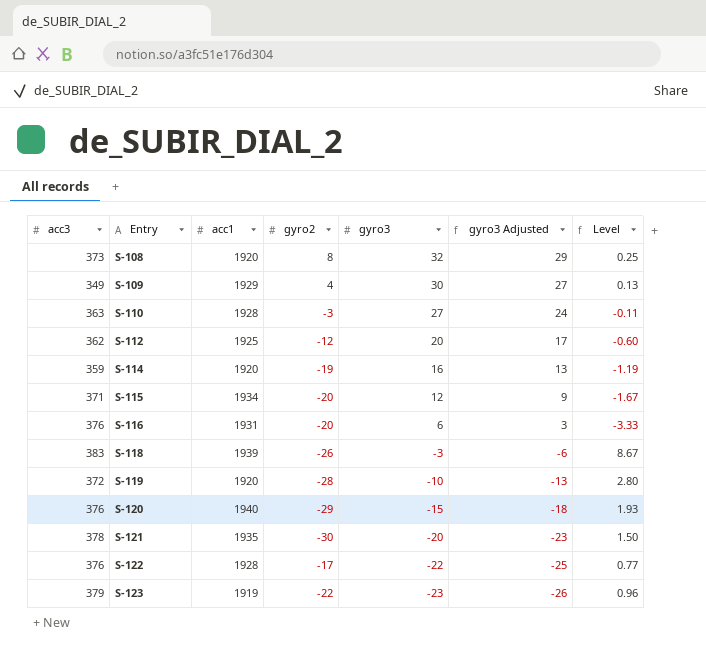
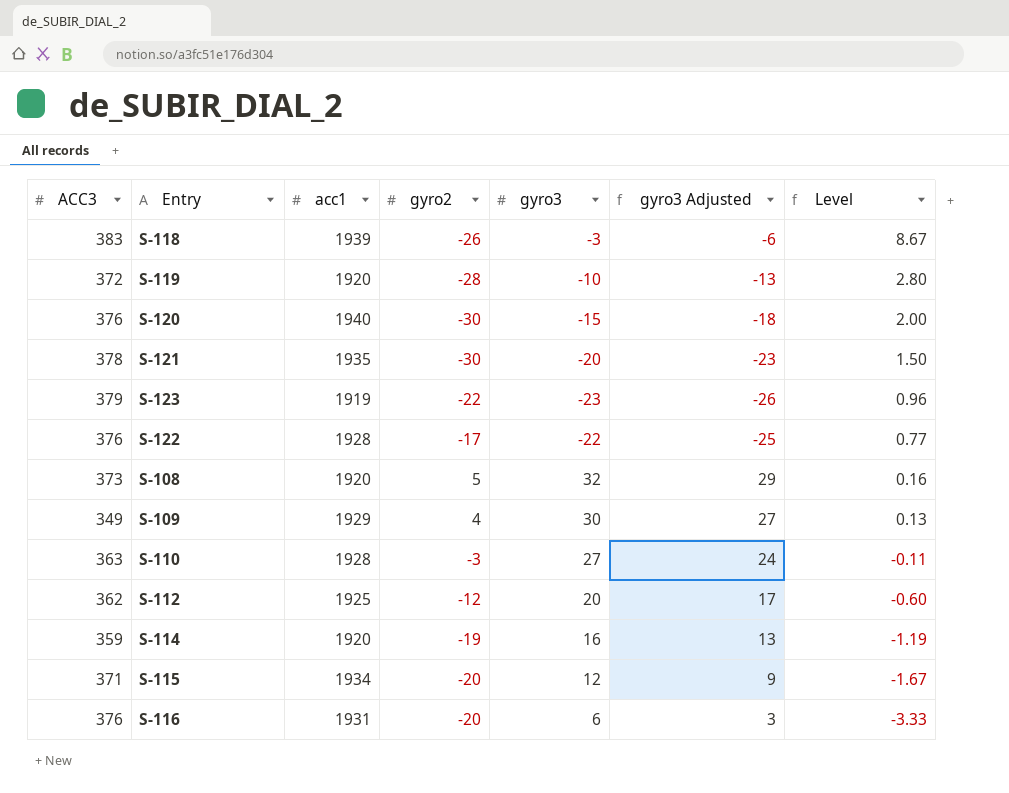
row order: Entry ascending -> Level descending
column name: acc3 -> ACC3
S-120 | gyro2: -29 -> -30
S-120 | Level: 1.93 -> 2.00
S-108 | gyro2: 8 -> 5
S-108 | Level: 0.25 -> 0.16

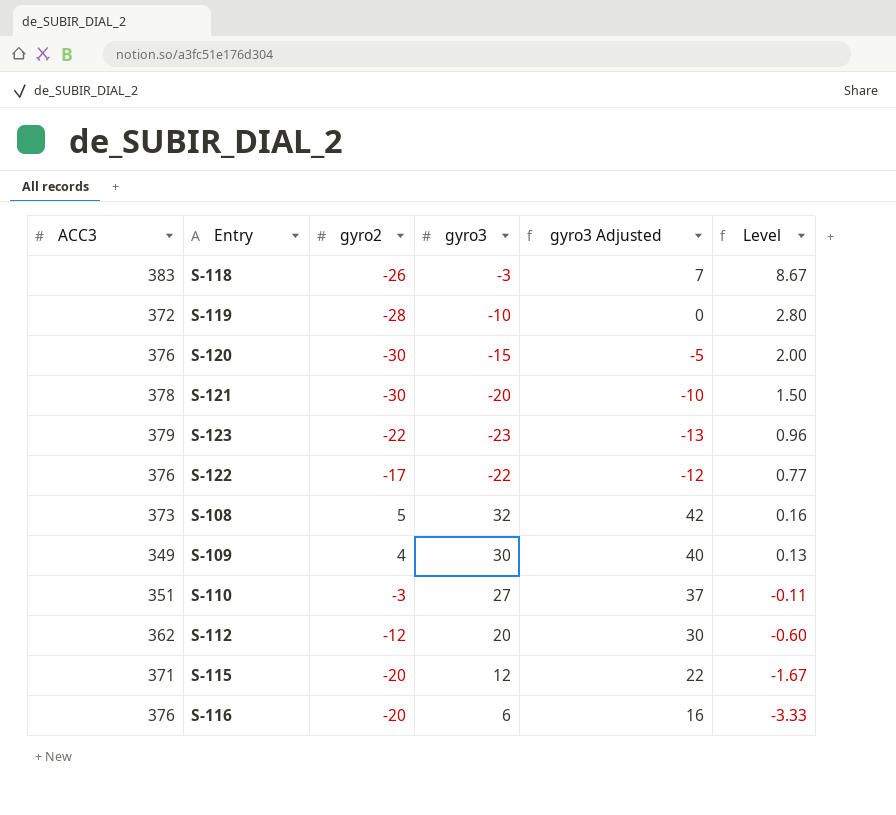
column acc1 | position: 3 -> none
column gyro3 Adjusted | formula: [gyro3] - 3 -> [gyro3] + 10
row S-114: 359 | 1920 | -19 | 16 | 13 | -1.19 -> none
S-110 | ACC3: 363 -> 351

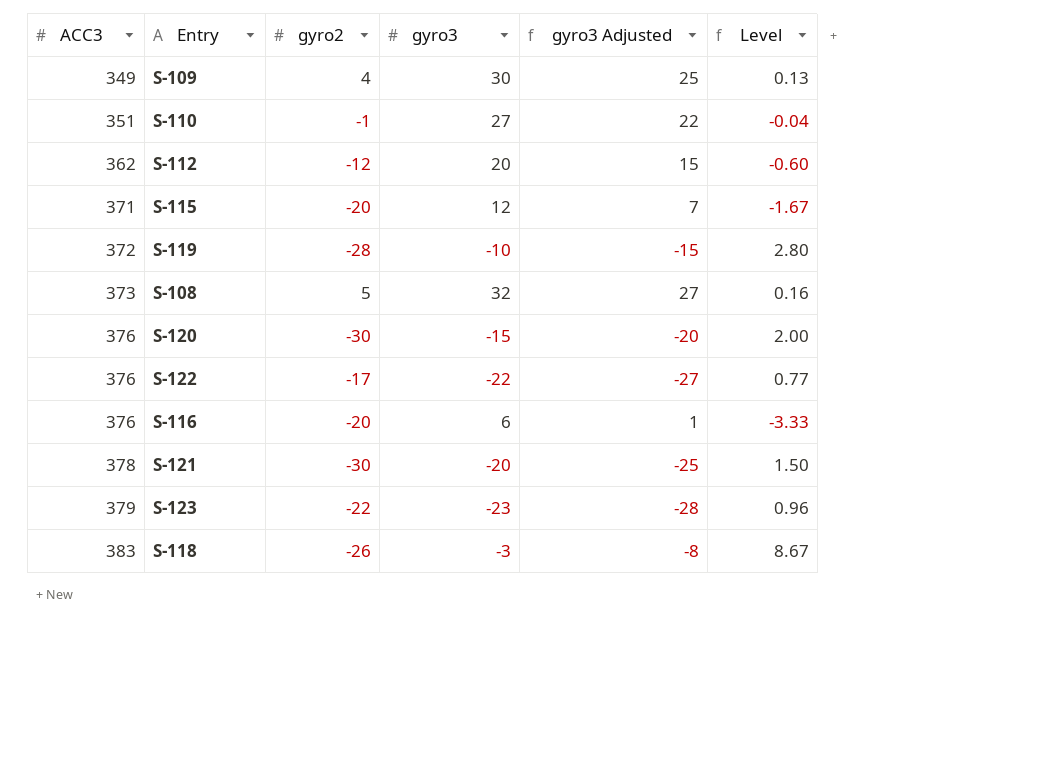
row order: Level descending -> ACC3 ascending
column gyro3 Adjusted | formula: [gyro3] + 10 -> [gyro3] - 5
S-110 | gyro2: -3 -> -1
S-110 | Level: -0.11 -> -0.04

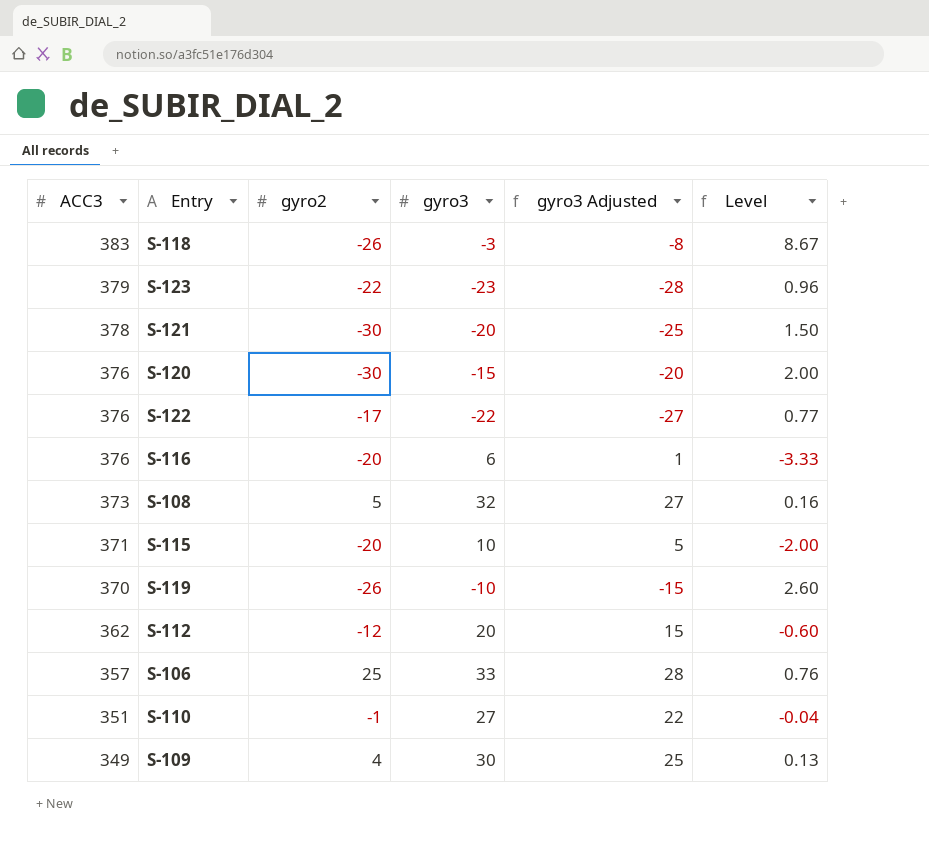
row order: ACC3 ascending -> ACC3 descending
S-115 | gyro3: 12 -> 10
S-115 | gyro3 Adjusted: 7 -> 5
S-115 | Level: -1.67 -> -2.00
S-119 | ACC3: 372 -> 370
S-119 | gyro2: -28 -> -26
S-119 | Level: 2.80 -> 2.60
row S-106: none -> 357 | 25 | 33 | 28 | 0.76

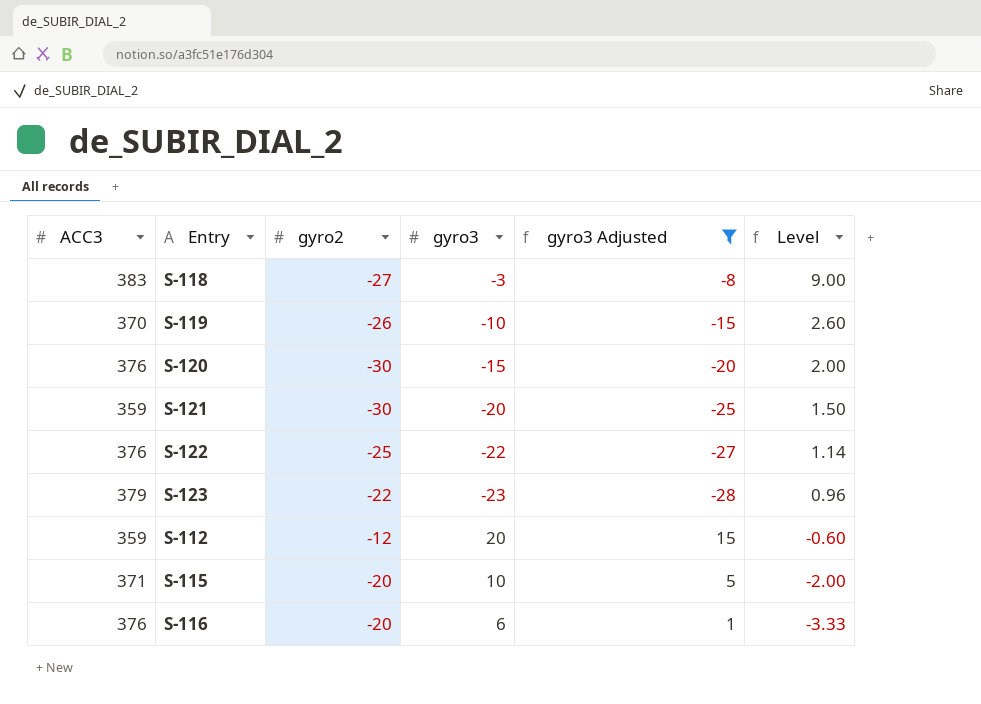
filter: none -> gyro3 Adjusted <= 15
row order: ACC3 descending -> Level descending
S-118 | gyro2: -26 -> -27
S-118 | Level: 8.67 -> 9.00
S-121 | ACC3: 378 -> 359
S-122 | gyro2: -17 -> -25
S-122 | Level: 0.77 -> 1.14
S-112 | ACC3: 362 -> 359

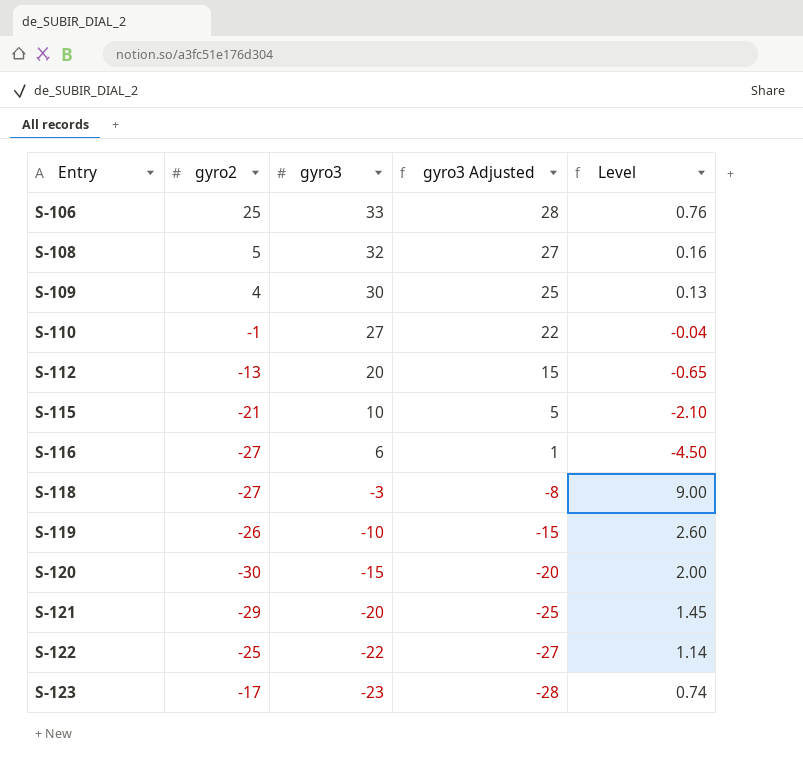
filter: gyro3 Adjusted <= 15 -> none
row order: Level descending -> Entry ascending
column ACC3 | position: 1 -> none
S-112 | gyro2: -12 -> -13
S-112 | Level: -0.60 -> -0.65
S-115 | gyro2: -20 -> -21
S-115 | Level: -2.00 -> -2.10
S-116 | gyro2: -20 -> -27
S-116 | Level: -3.33 -> -4.50
S-121 | gyro2: -30 -> -29
S-121 | Level: 1.50 -> 1.45
S-123 | gyro2: -22 -> -17
S-123 | Level: 0.96 -> 0.74

